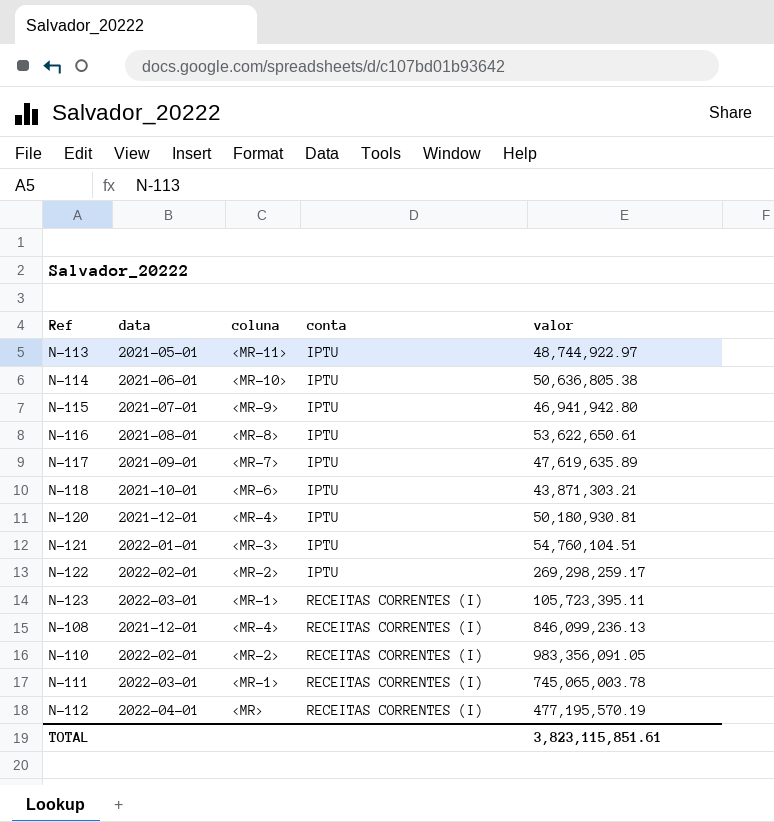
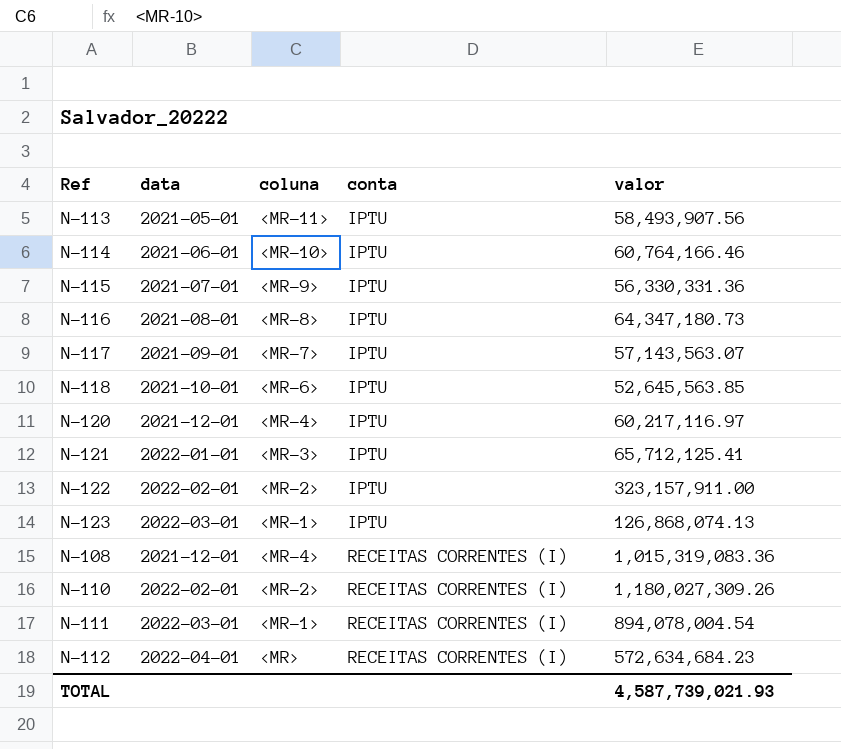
N-113 | valor: 48,744,922.97 -> 58,493,907.56
N-114 | valor: 50,636,805.38 -> 60,764,166.46
N-115 | valor: 46,941,942.80 -> 56,330,331.36
N-116 | valor: 53,622,650.61 -> 64,347,180.73
N-117 | valor: 47,619,635.89 -> 57,143,563.07
N-118 | valor: 43,871,303.21 -> 52,645,563.85
N-120 | valor: 50,180,930.81 -> 60,217,116.97
N-121 | valor: 54,760,104.51 -> 65,712,125.41
N-122 | valor: 269,298,259.17 -> 323,157,911.00
N-123 | conta: RECEITAS CORRENTES (I) -> IPTU
N-123 | valor: 105,723,395.11 -> 126,868,074.13
N-108 | valor: 846,099,236.13 -> 1,015,319,083.36
N-110 | valor: 983,356,091.05 -> 1,180,027,309.26
N-111 | valor: 745,065,003.78 -> 894,078,004.54
N-112 | valor: 477,195,570.19 -> 572,634,684.23
TOTAL | valor: 3,823,115,851.61 -> 4,587,739,021.93

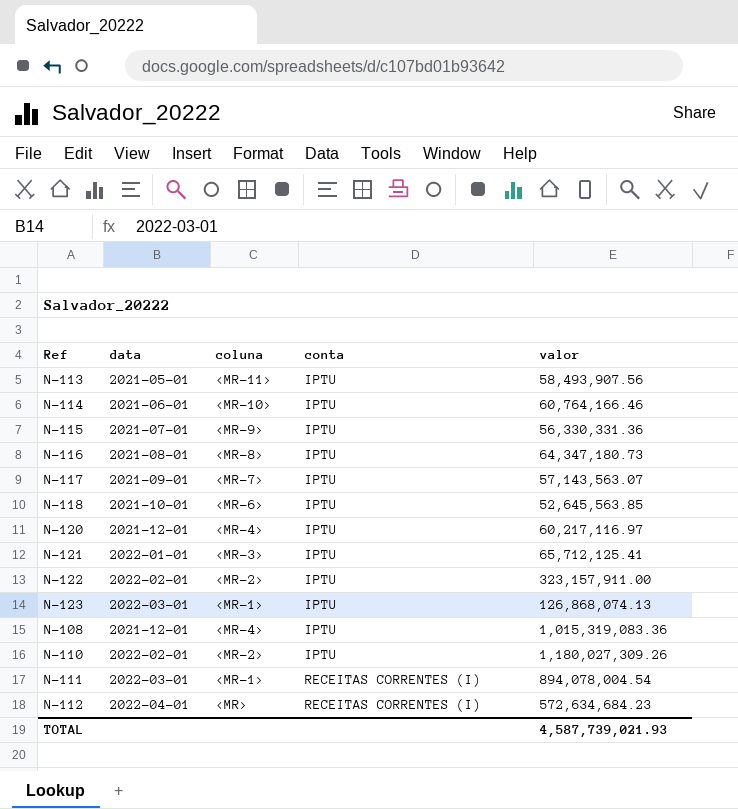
N-108 | conta: RECEITAS CORRENTES (I) -> IPTU
N-110 | conta: RECEITAS CORRENTES (I) -> IPTU

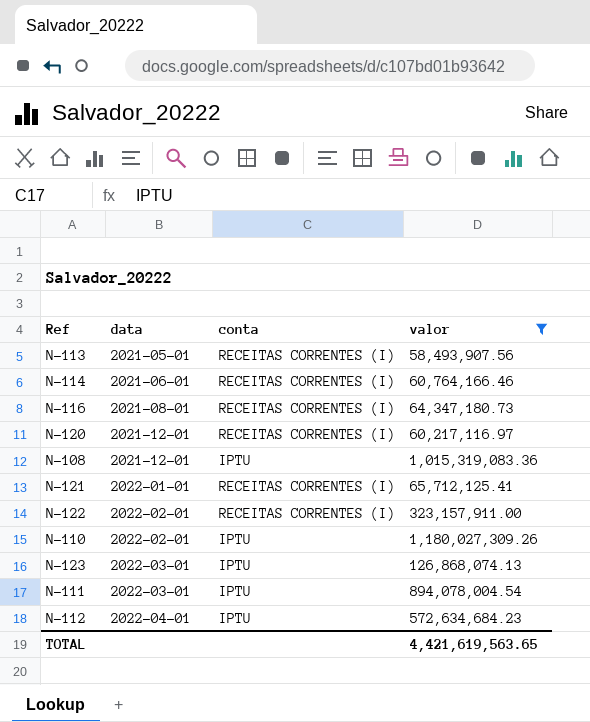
filter: none -> valor >= 58,493,907.56
row order: conta ascending -> data ascending
column coluna | position: 3 -> none
N-113 | conta: IPTU -> RECEITAS CORRENTES (I)
N-114 | conta: IPTU -> RECEITAS CORRENTES (I)
N-116 | conta: IPTU -> RECEITAS CORRENTES (I)
N-120 | conta: IPTU -> RECEITAS CORRENTES (I)
N-121 | conta: IPTU -> RECEITAS CORRENTES (I)
N-122 | conta: IPTU -> RECEITAS CORRENTES (I)
N-111 | conta: RECEITAS CORRENTES (I) -> IPTU
N-112 | conta: RECEITAS CORRENTES (I) -> IPTU
TOTAL | valor: 4,587,739,021.93 -> 4,421,619,563.65

